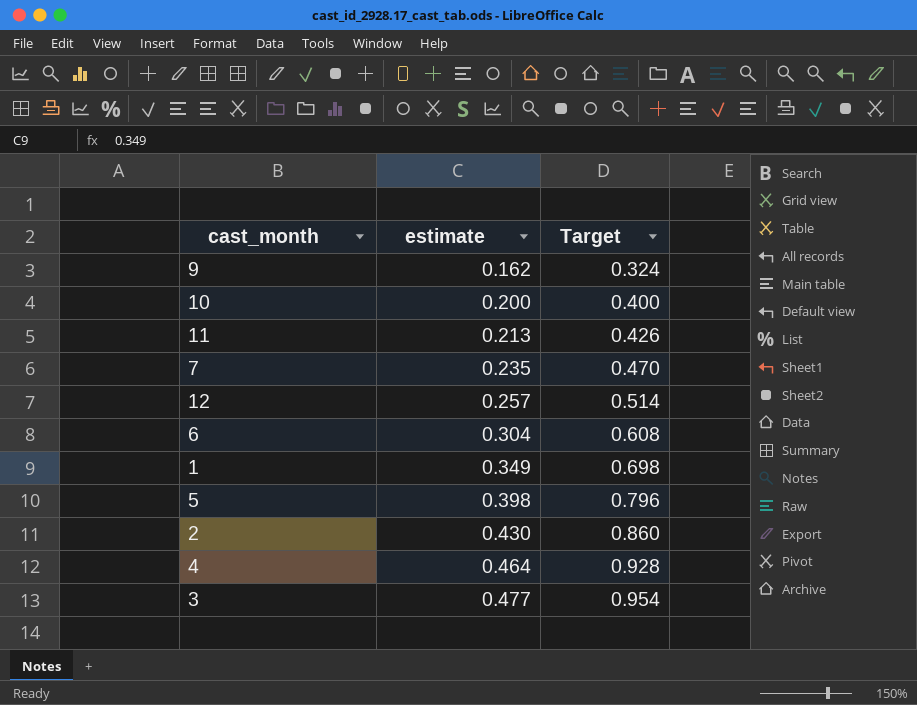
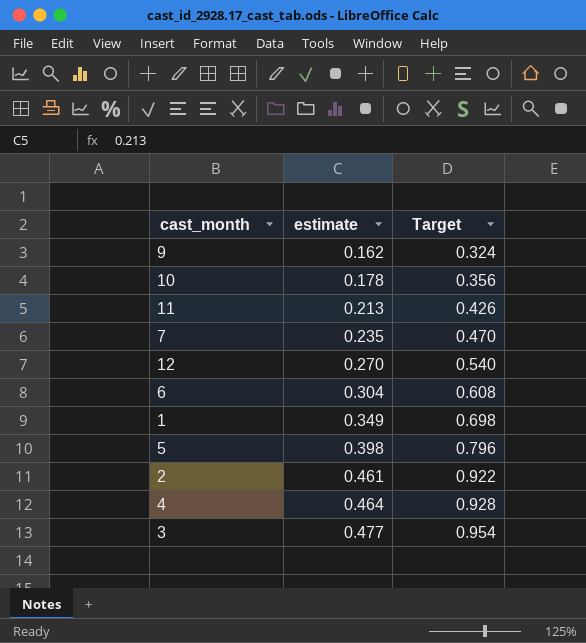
10 | estimate: 0.200 -> 0.178
10 | Target: 0.400 -> 0.356
12 | estimate: 0.257 -> 0.270
12 | Target: 0.514 -> 0.540
2 | estimate: 0.430 -> 0.461
2 | Target: 0.860 -> 0.922

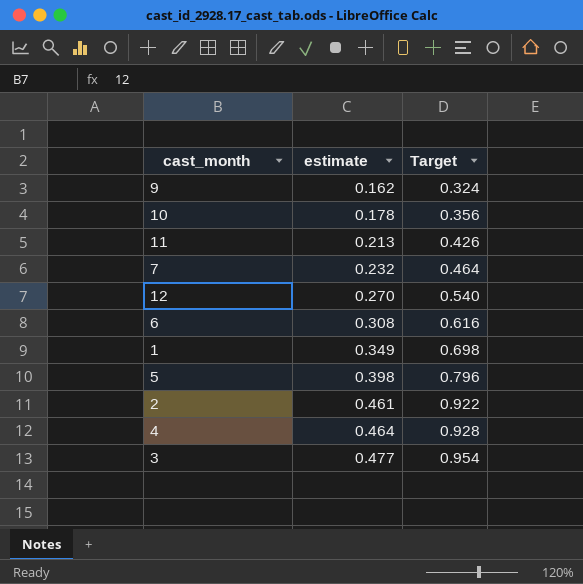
7 | estimate: 0.235 -> 0.232
7 | Target: 0.470 -> 0.464
6 | estimate: 0.304 -> 0.308
6 | Target: 0.608 -> 0.616

